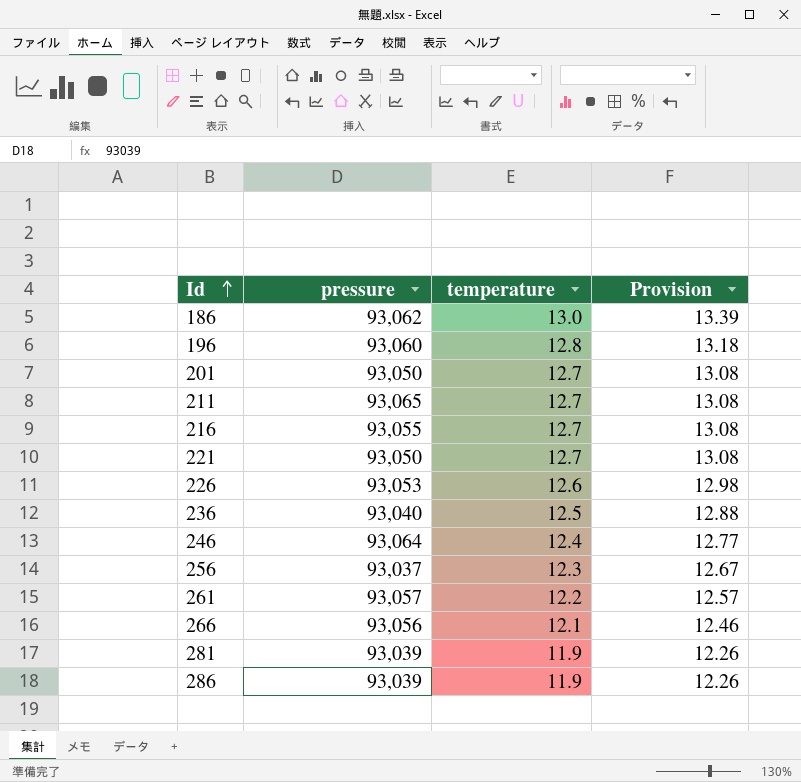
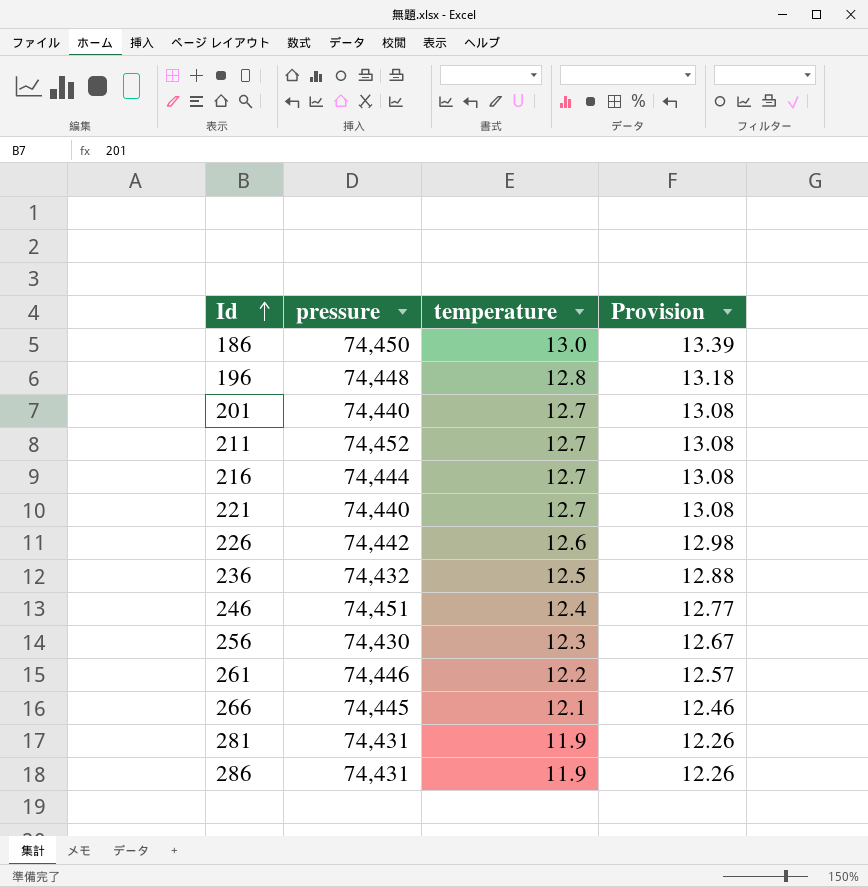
186 | pressure: 93,062 -> 74,450
196 | pressure: 93,060 -> 74,448
201 | pressure: 93,050 -> 74,440
211 | pressure: 93,065 -> 74,452
216 | pressure: 93,055 -> 74,444
221 | pressure: 93,050 -> 74,440
226 | pressure: 93,053 -> 74,442
236 | pressure: 93,040 -> 74,432
246 | pressure: 93,064 -> 74,451
256 | pressure: 93,037 -> 74,430
261 | pressure: 93,057 -> 74,446
266 | pressure: 93,056 -> 74,445
281 | pressure: 93,039 -> 74,431
286 | pressure: 93,039 -> 74,431

